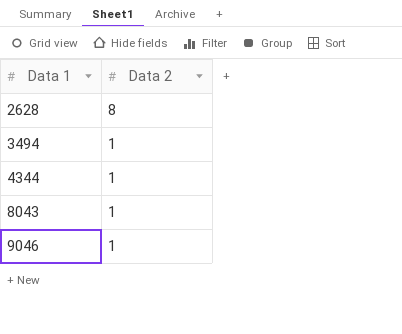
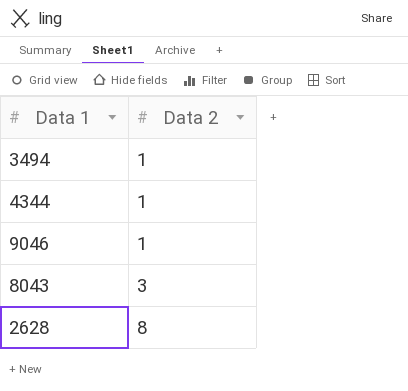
row order: Data 1 ascending -> Data 2 ascending
8043 | Data 2: 1 -> 3

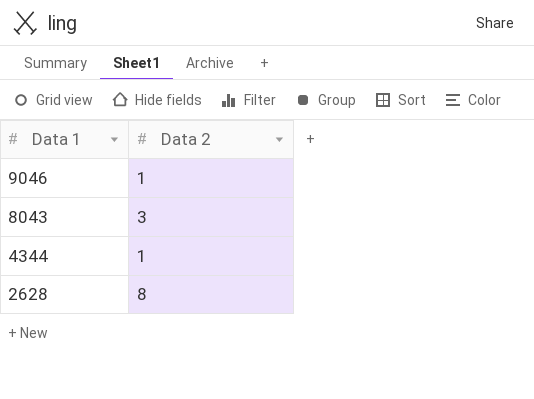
row order: Data 2 ascending -> Data 1 descending
row 3494: 1 -> none

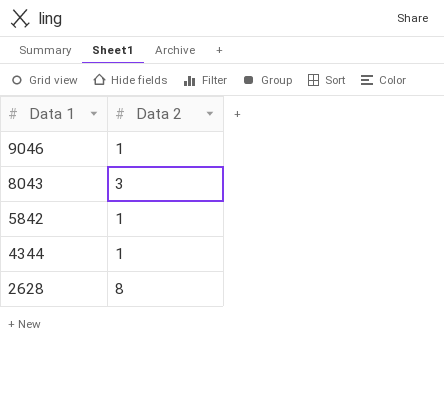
row 5842: none -> 1

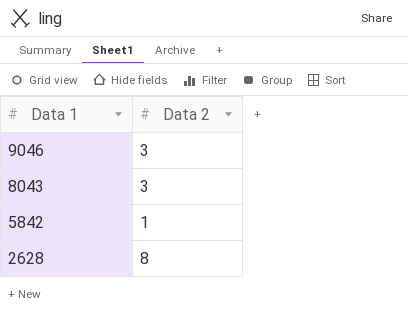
row 4344: 1 -> none
9046 | Data 2: 1 -> 3

